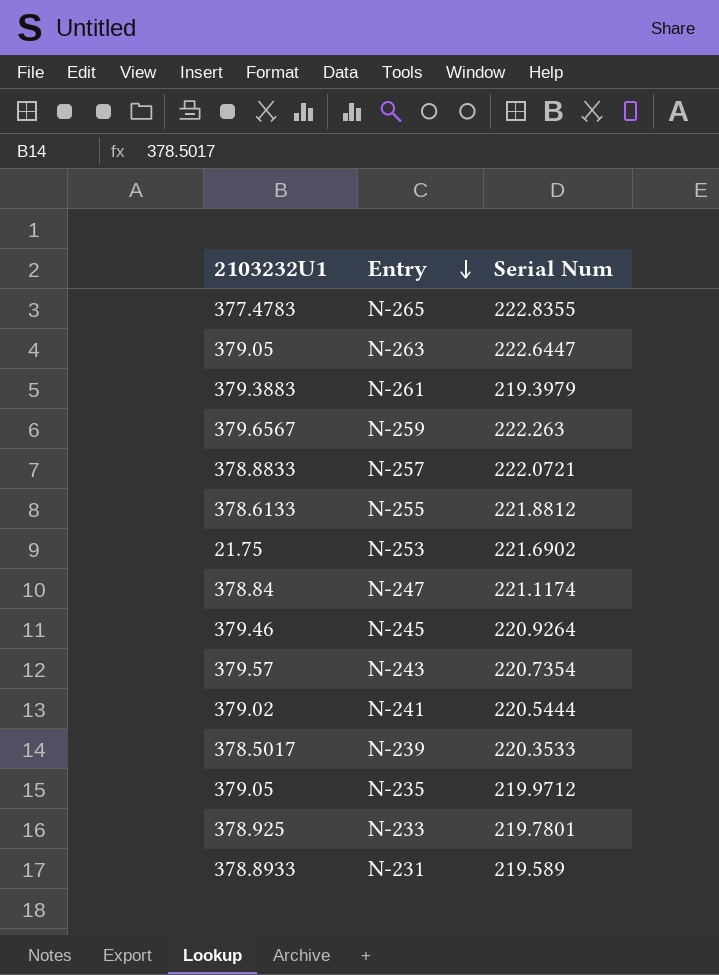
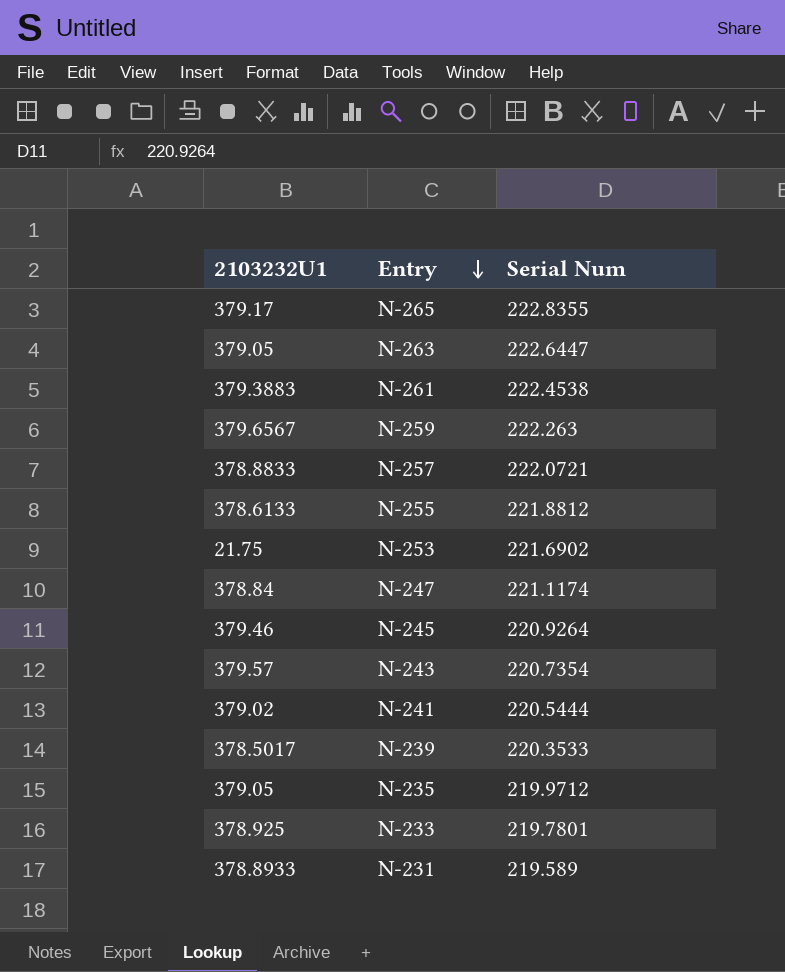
N-265 | 2103232U1: 377.4783 -> 379.17
N-261 | Serial Num: 219.3979 -> 222.4538

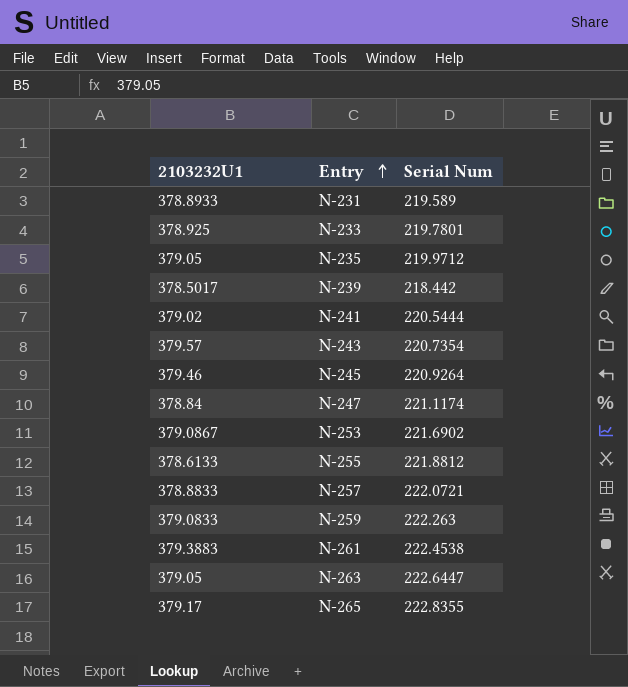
row order: Entry descending -> Entry ascending
N-239 | Serial Num: 220.3533 -> 218.442
N-253 | 2103232U1: 21.75 -> 379.0867
N-259 | 2103232U1: 379.6567 -> 379.0833

